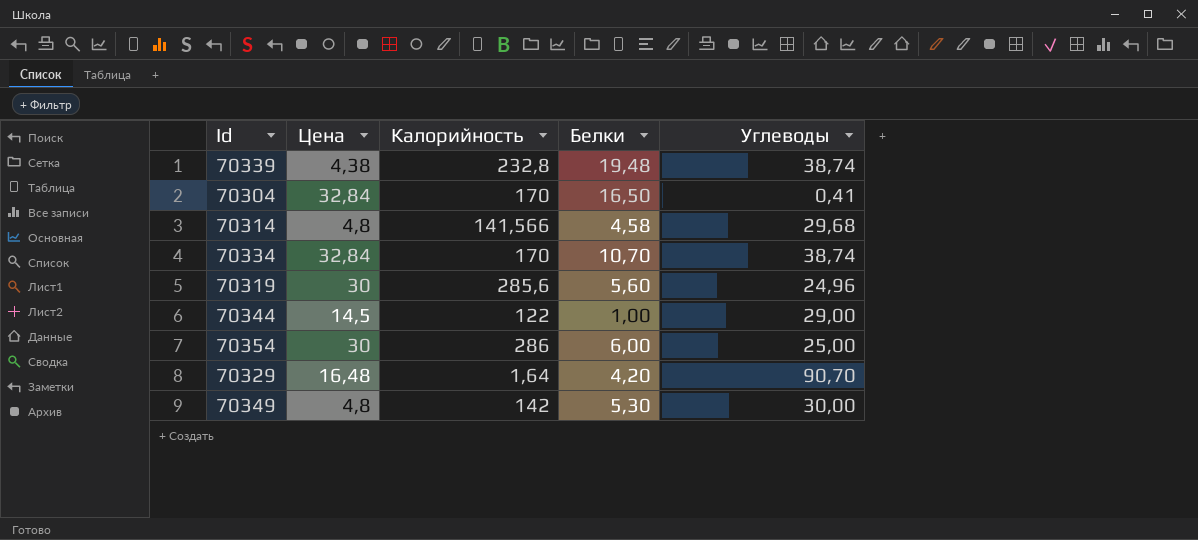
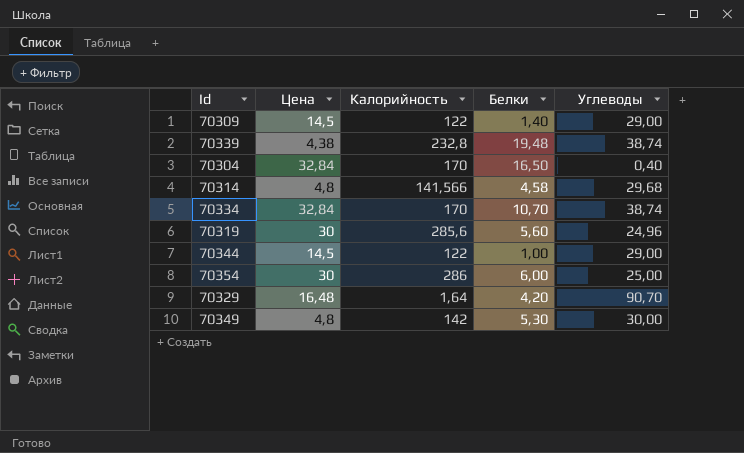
row 70309: none -> 14,5 | 122 | 1,40 | 29,00
70304 | Углеводы: 0,41 -> 0,40

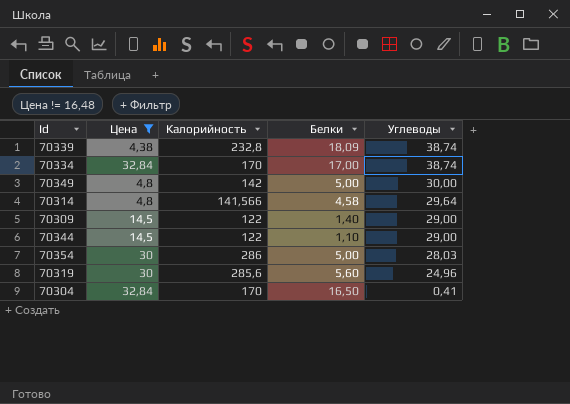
filter: none -> Цена != 16,48
row order: none -> Углеводы descending
70339 | Белки: 19,48 -> 18,09
70334 | Белки: 10,70 -> 17,00
70349 | Белки: 5,30 -> 5,00
70314 | Углеводы: 29,68 -> 29,64
70344 | Белки: 1,00 -> 1,10
70354 | Белки: 6,00 -> 5,00
70354 | Углеводы: 25,00 -> 28,03
70304 | Углеводы: 0,40 -> 0,41

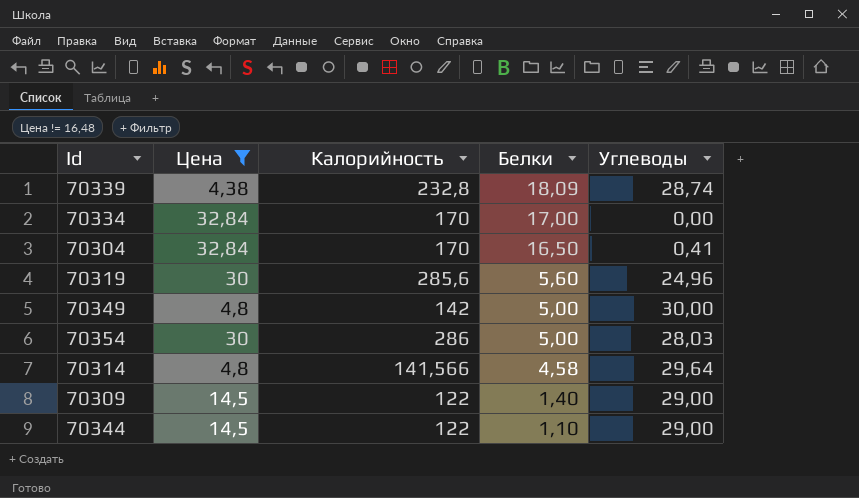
row order: Углеводы descending -> Белки descending
70339 | Углеводы: 38,74 -> 28,74
70334 | Углеводы: 38,74 -> 0,00

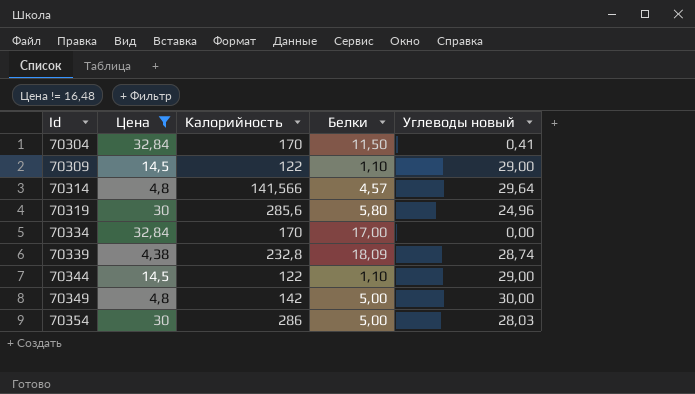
row order: Белки descending -> Id ascending
column name: Углеводы -> Углеводы новый
70304 | Белки: 16,50 -> 11,50
70309 | Белки: 1,40 -> 1,10
70314 | Белки: 4,58 -> 4,57
70319 | Белки: 5,60 -> 5,80

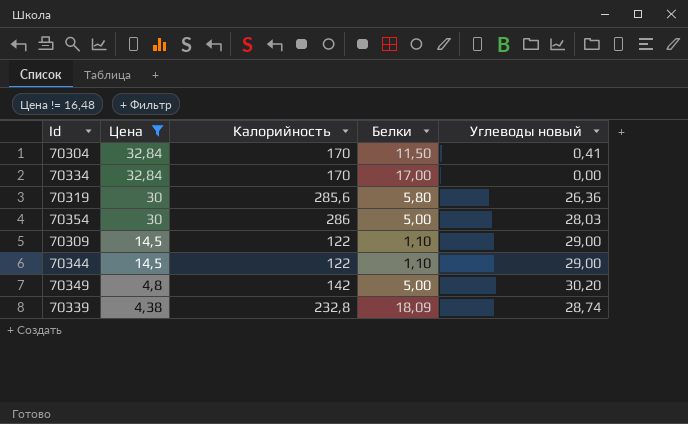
row order: Id ascending -> Цена descending
row 70314: 4,8 | 141,566 | 4,57 | 29,64 -> none
70319 | Углеводы новый: 24,96 -> 26,36
70349 | Углеводы новый: 30,00 -> 30,20

